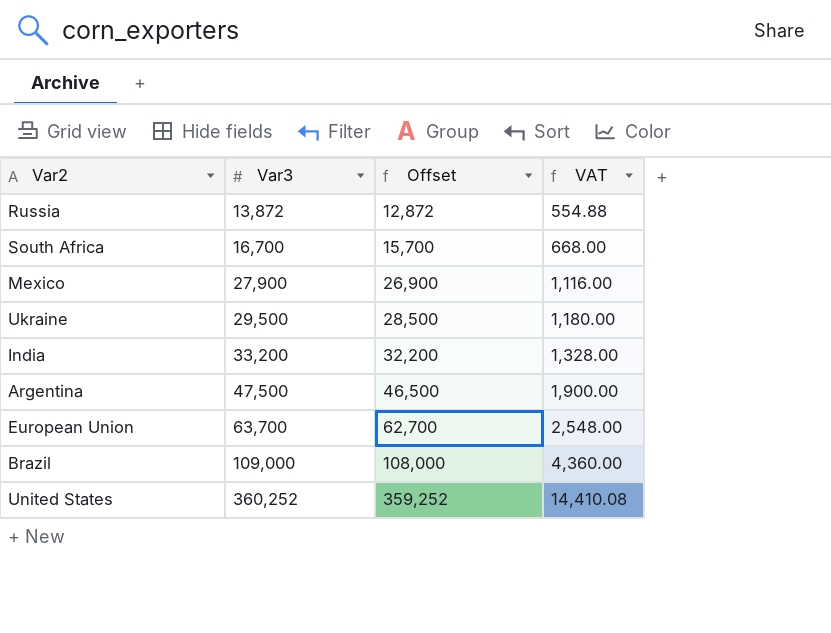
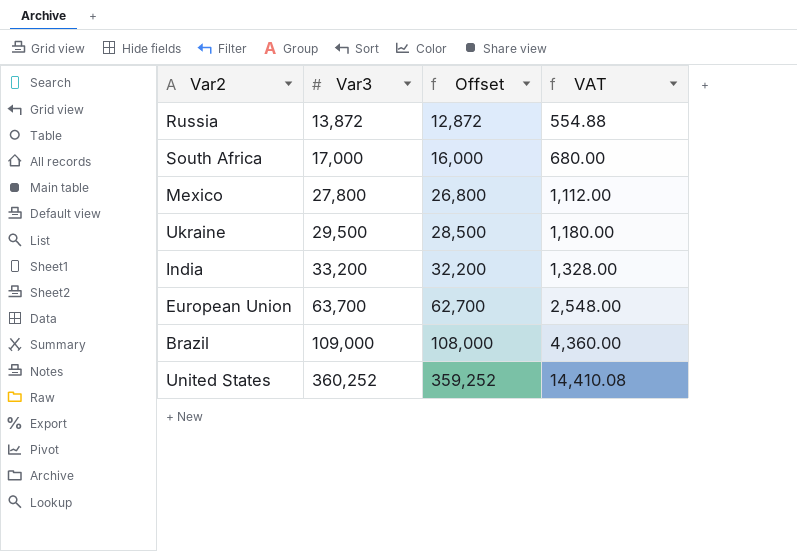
row Argentina: 47,500 | 46,500 | 1,900.00 -> none
South Africa | Var3: 16,700 -> 17,000
South Africa | Offset: 15,700 -> 16,000
South Africa | VAT: 668.00 -> 680.00
Mexico | Var3: 27,900 -> 27,800
Mexico | Offset: 26,900 -> 26,800
Mexico | VAT: 1,116.00 -> 1,112.00

